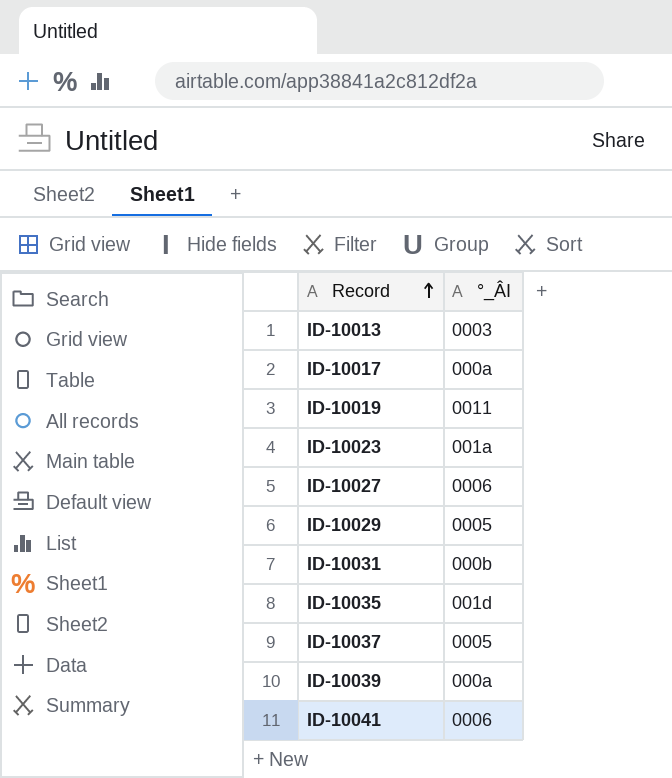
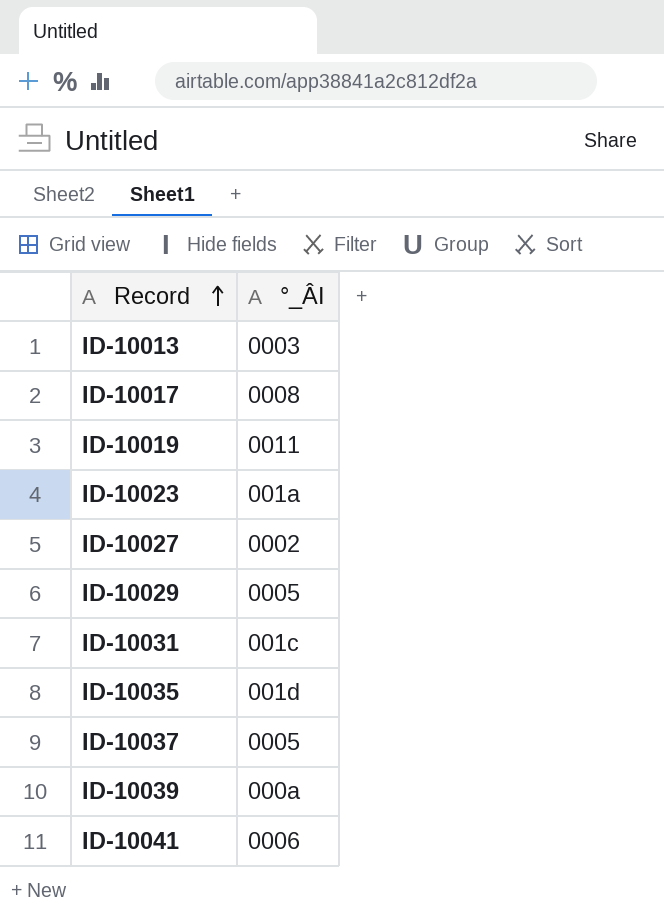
ID-10017 | °_ÂI: 000a -> 0008
ID-10027 | °_ÂI: 0006 -> 0002
ID-10031 | °_ÂI: 000b -> 001c

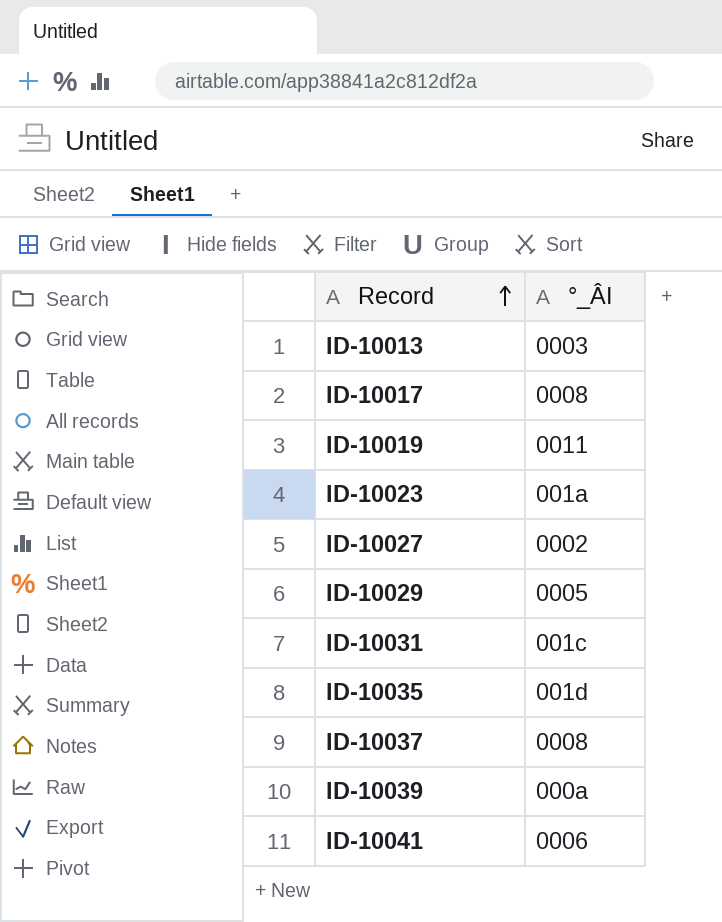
ID-10037 | °_ÂI: 0005 -> 0008

